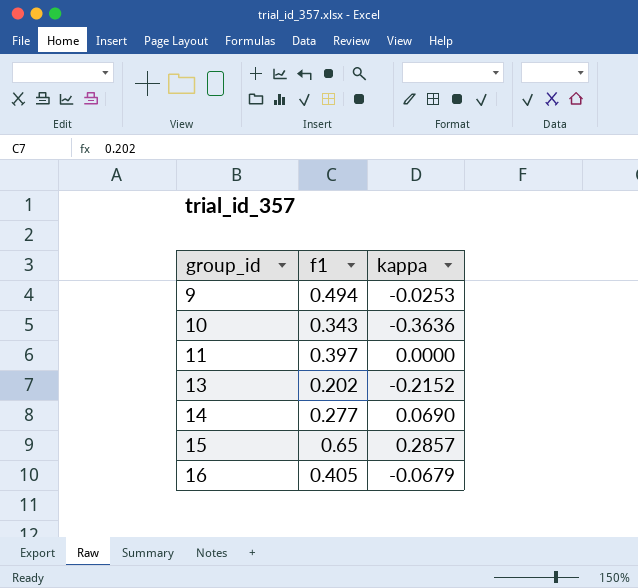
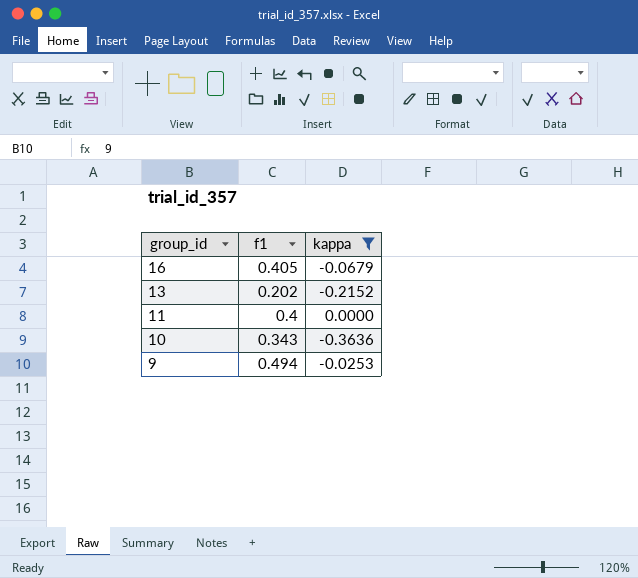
filter: none -> kappa <= 0.0000
row order: group_id ascending -> group_id descending
11 | f1: 0.397 -> 0.4

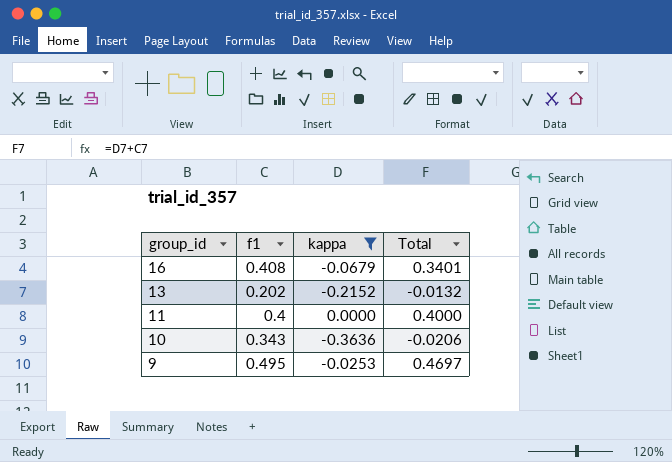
column Total | formula: none -> [f1] + [kappa]
16 | f1: 0.405 -> 0.408
9 | f1: 0.494 -> 0.495

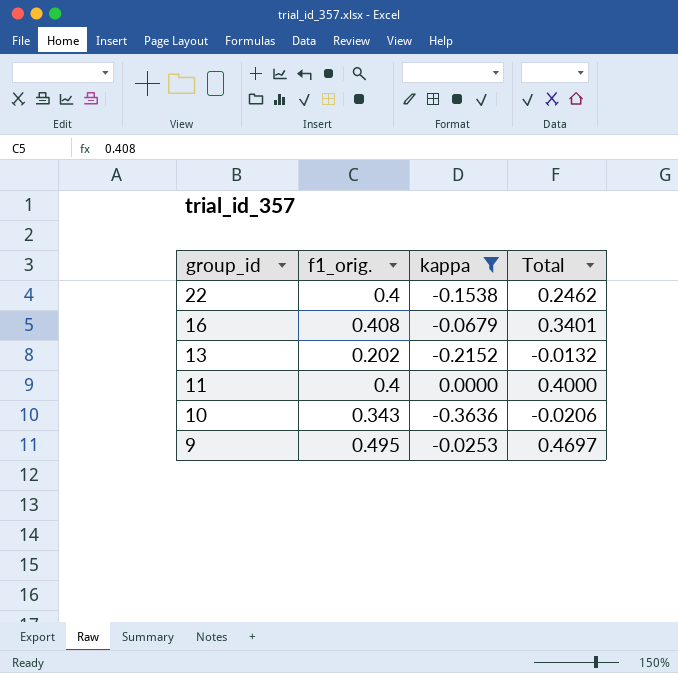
column name: f1 -> f1_orig.
row 22: none -> 0.4 | -0.1538 | 0.2462

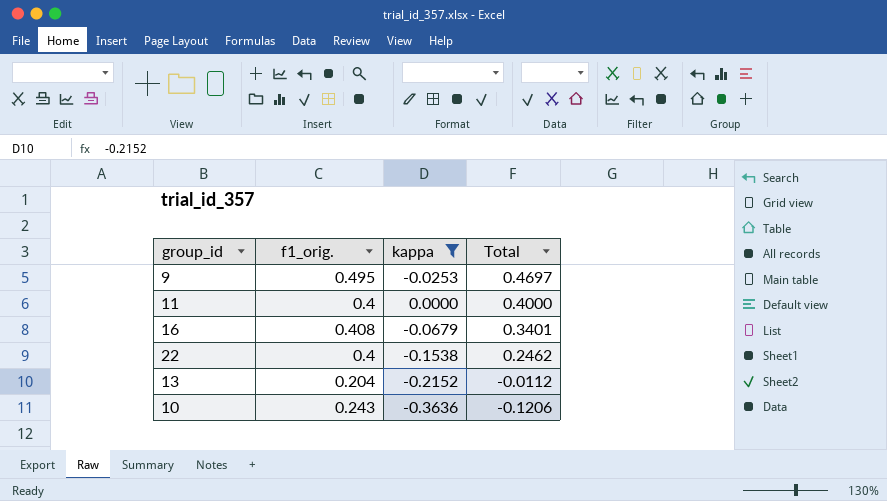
row order: group_id descending -> Total descending
13 | f1_orig.: 0.202 -> 0.204
13 | Total: -0.0132 -> -0.0112
10 | f1_orig.: 0.343 -> 0.243
10 | Total: -0.0206 -> -0.1206

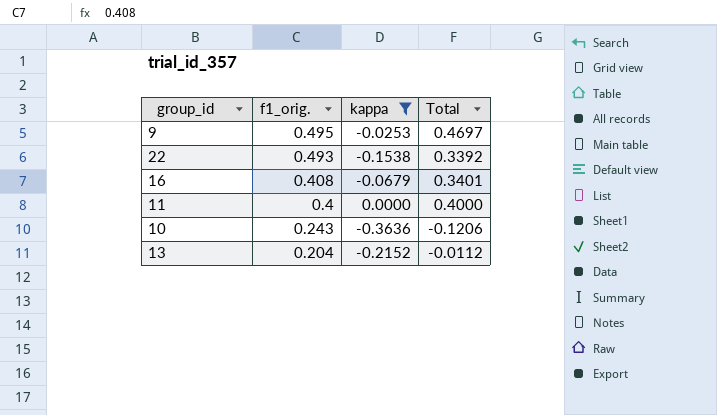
row order: Total descending -> f1_orig. descending
22 | f1_orig.: 0.4 -> 0.493
22 | Total: 0.2462 -> 0.3392

